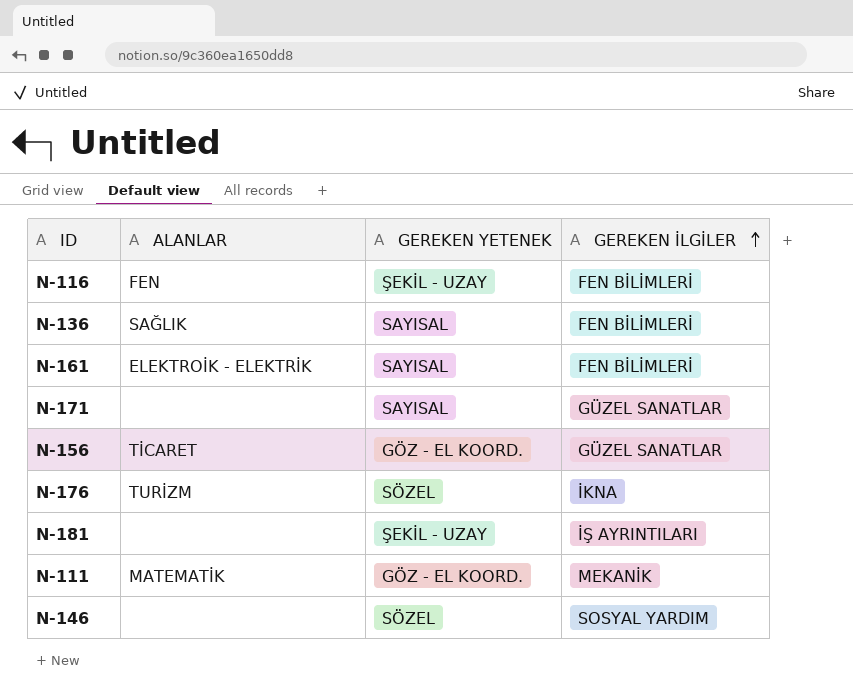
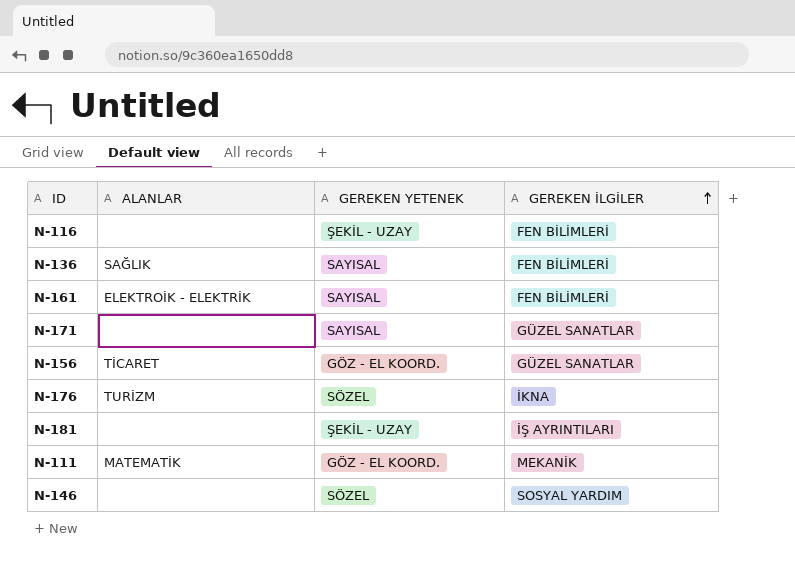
N-116 | ALANLAR: FEN -> none

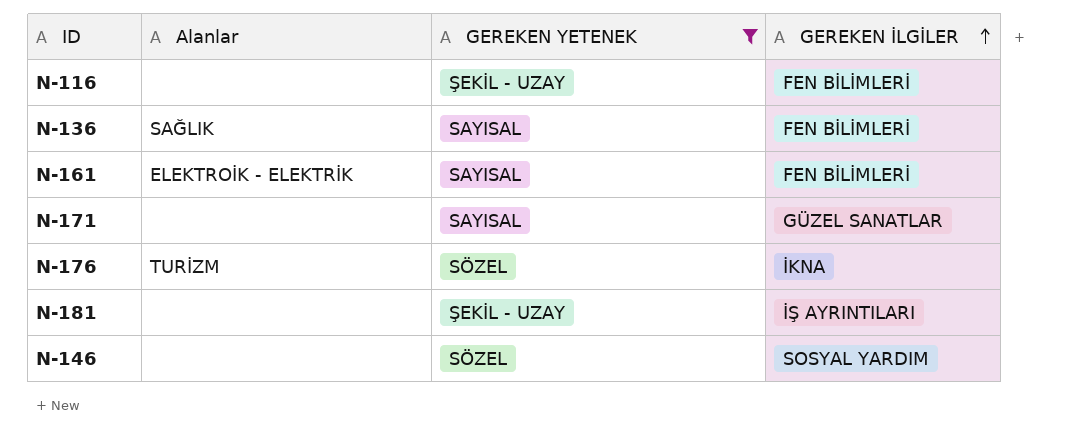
filter: none -> GEREKEN YETENEK != GÖZ - EL KOORD.
column name: ALANLAR -> Alanlar

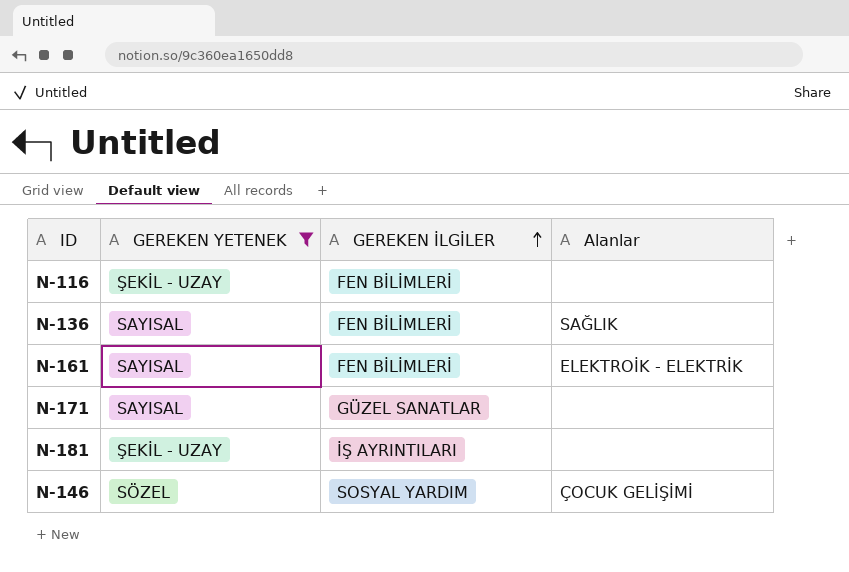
column Alanlar | position: 2 -> 4
row N-176: TURİZM | SÖZEL | İKNA -> none
N-146 | Alanlar: none -> ÇOCUK GELİŞİMİ

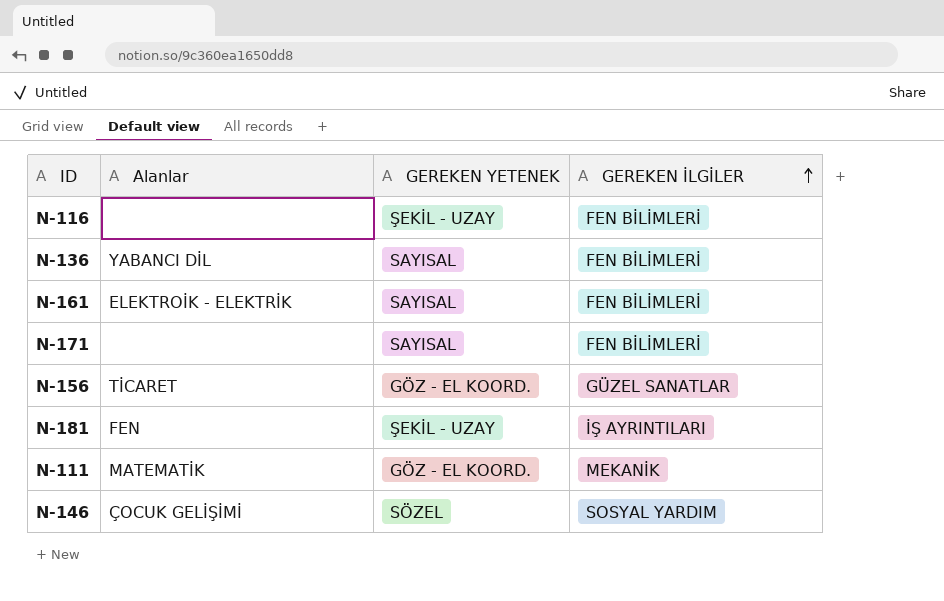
filter: GEREKEN YETENEK != GÖZ - EL KOORD. -> none
column Alanlar | position: 4 -> 2
N-136 | Alanlar: SAĞLIK -> YABANCI DİL
N-171 | GEREKEN İLGİLER: GÜZEL SANATLAR -> FEN BİLİMLERİ
N-181 | Alanlar: none -> FEN

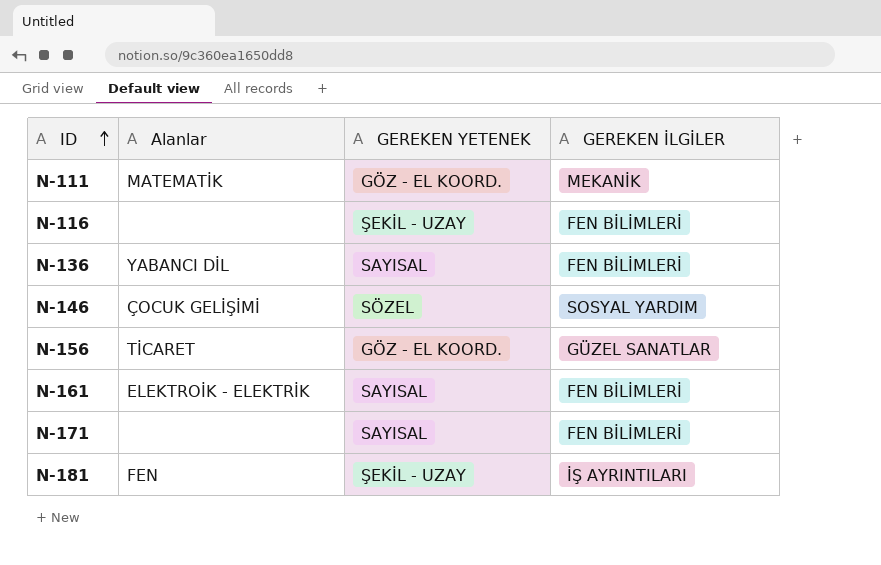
row order: GEREKEN İLGİLER ascending -> ID ascending

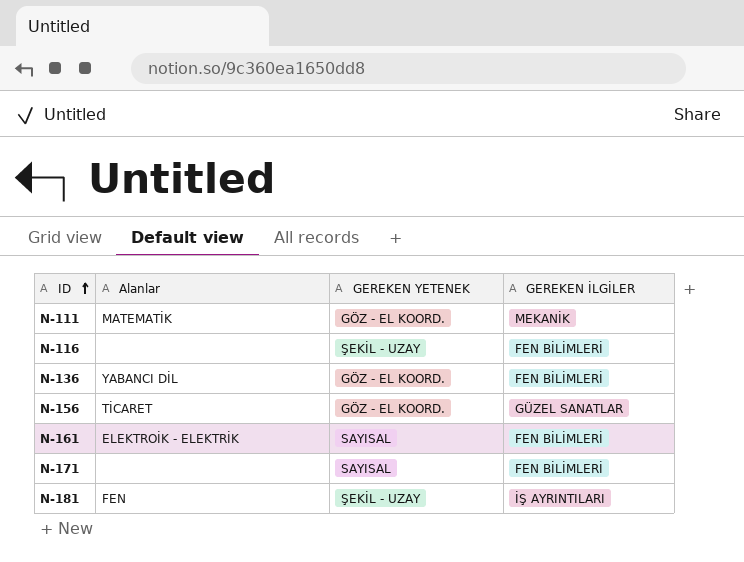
row N-146: ÇOCUK GELİŞİMİ | SÖZEL | SOSYAL YARDIM -> none
N-136 | GEREKEN YETENEK: SAYISAL -> GÖZ - EL KOORD.

